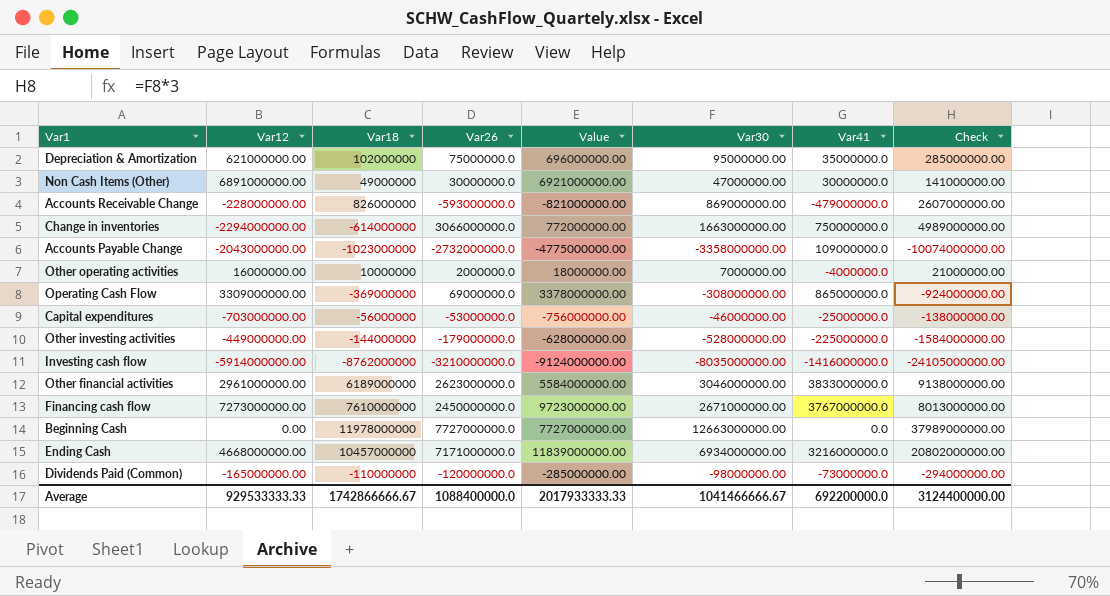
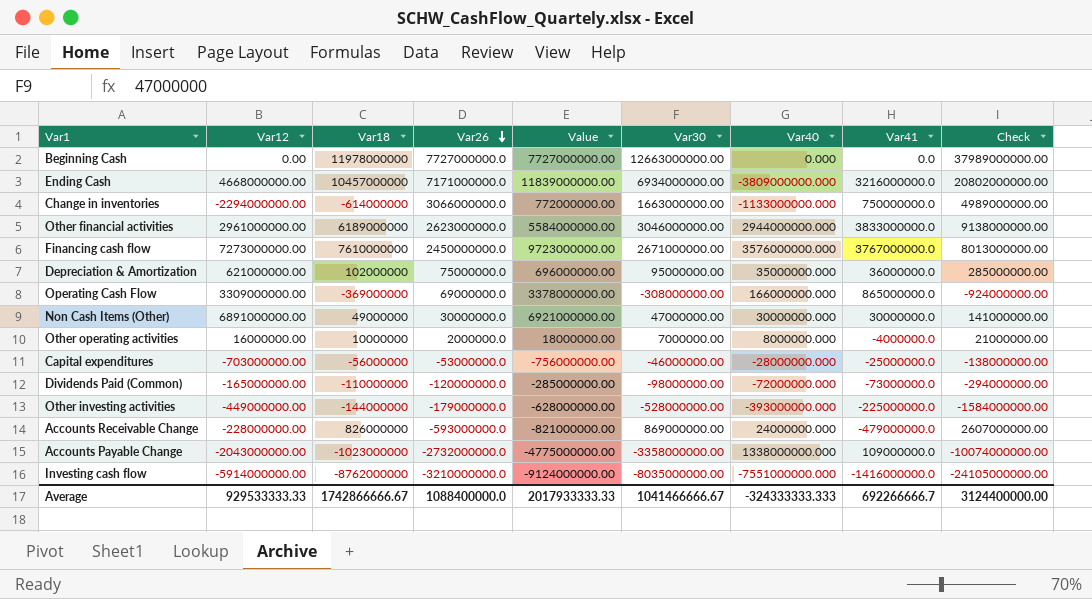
row order: none -> Var26 descending
column Var40 | position: none -> 7
Depreciation & Amortization | Var41: 35000000.0 -> 36000000.0
Average | Var41: 692200000.0 -> 692266666.7

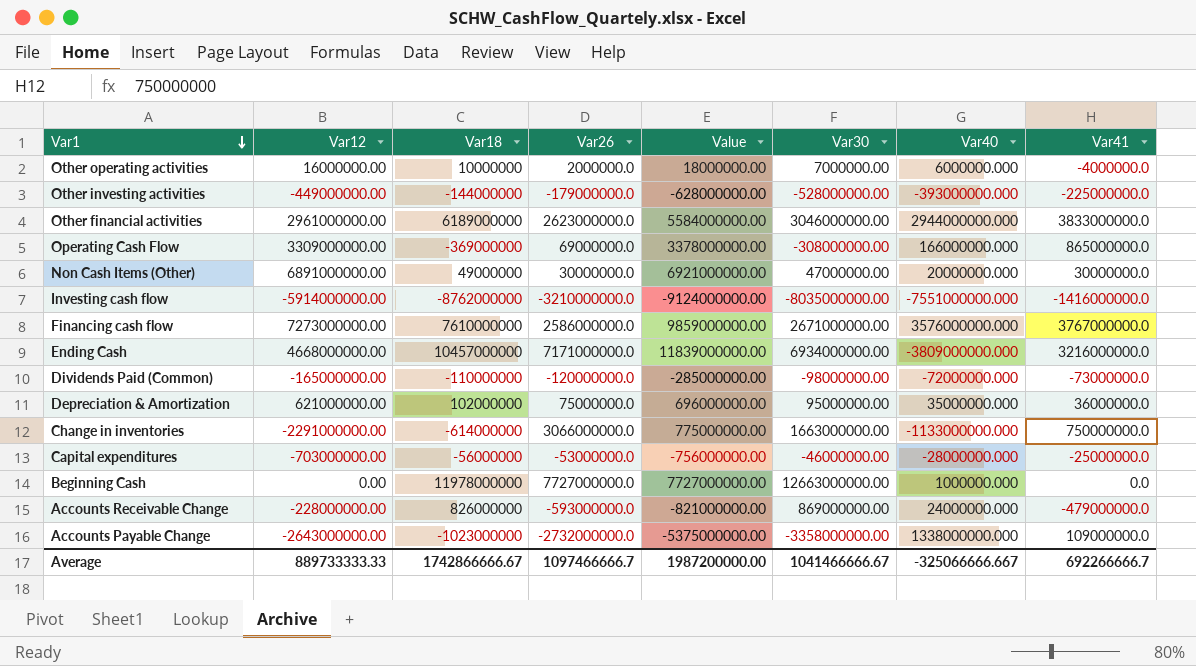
row order: Var26 descending -> Var1 descending
column Check | formula: [Var30] * 3 -> none
Other operating activities | Var40: 8000000.000 -> 6000000.000
Non Cash Items (Other) | Var40: 30000000.000 -> 20000000.000
Financing cash flow | Var26: 2450000000.0 -> 2586000000.0
Financing cash flow | Value: 9723000000.00 -> 9859000000.00
Change in inventories | Var12: -2294000000.00 -> -2291000000.00
Change in inventories | Value: 772000000.00 -> 775000000.00
Beginning Cash | Var40: 0.000 -> 1000000.000
Accounts Payable Change | Var12: -2043000000.00 -> -2643000000.00
Accounts Payable Change | Value: -4775000000.00 -> -5375000000.00
Average | Var12: 929533333.33 -> 889733333.33
Average | Var26: 1088400000.0 -> 1097466666.7
Average | Value: 2017933333.33 -> 1987200000.00
Average | Var40: -324333333.333 -> -325066666.667

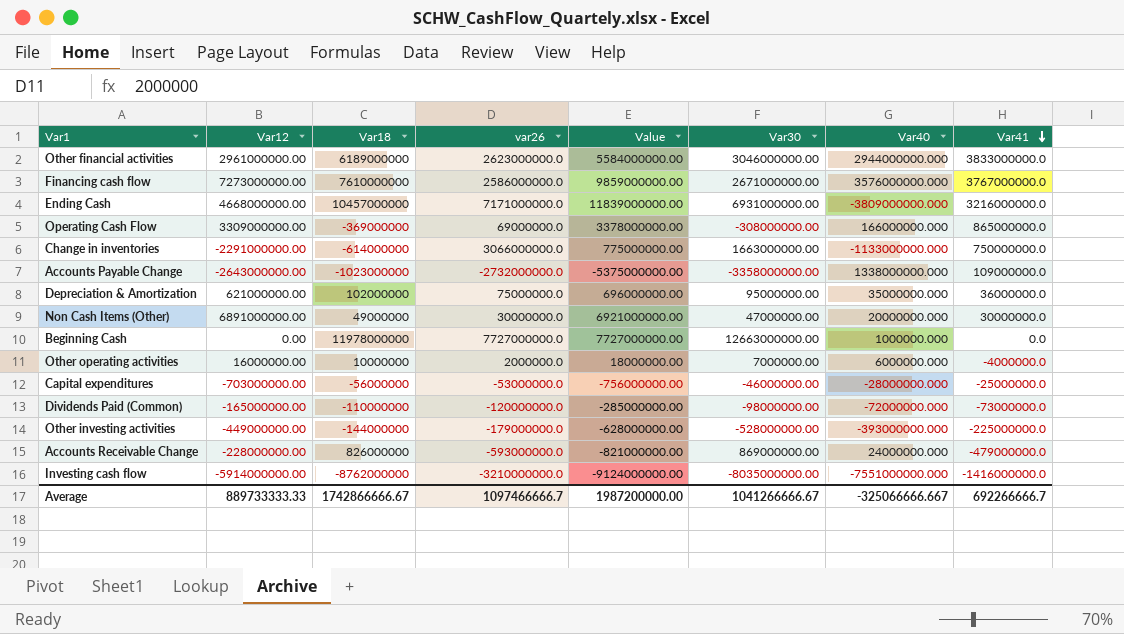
row order: Var1 descending -> Var41 descending
column name: Var26 -> var26
Ending Cash | Var30: 6934000000.00 -> 6931000000.00
Average | Var30: 1041466666.67 -> 1041266666.67

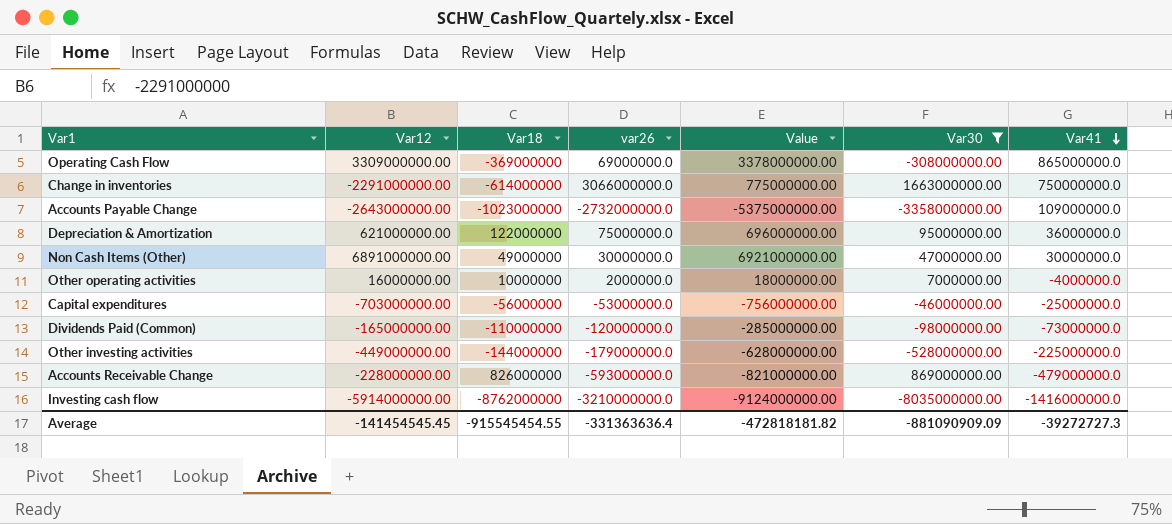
filter: none -> Var30 <= 1663000000.00
column Var40 | position: 7 -> none
Depreciation & Amortization | Var18: 102000000 -> 122000000
Average | Var12: 889733333.33 -> -141454545.45
Average | Var18: 1742866666.67 -> -915545454.55
Average | var26: 1097466666.7 -> -331363636.4
Average | Value: 1987200000.00 -> -472818181.82
Average | Var30: 1041266666.67 -> -881090909.09
Average | Var41: 692266666.7 -> -39272727.3

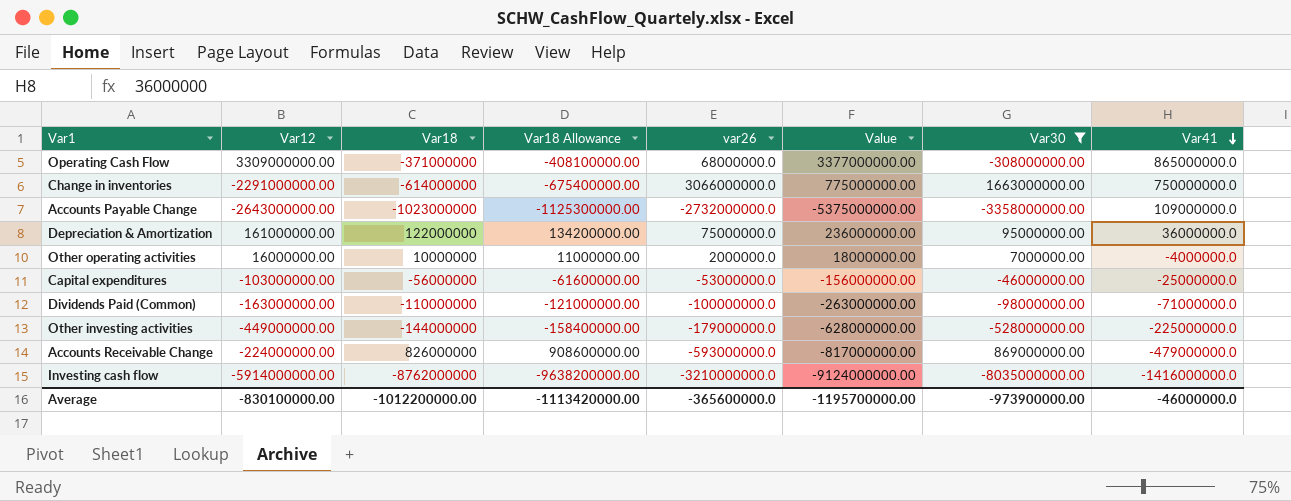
column Var18 Allowance | formula: none -> [Var18] * 1.1
row Non Cash Items (Other): 6891000000.00 | 49000000 | 30000000.0 | 6921000000.00 | 47000000.00 | 30000000.0 -> none
Operating Cash Flow | Var18: -369000000 -> -371000000
Operating Cash Flow | var26: 69000000.0 -> 68000000.0
Operating Cash Flow | Value: 3378000000.00 -> 3377000000.00
Depreciation & Amortization | Var12: 621000000.00 -> 161000000.00
Depreciation & Amortization | Value: 696000000.00 -> 236000000.00
Capital expenditures | Var12: -703000000.00 -> -103000000.00
Capital expenditures | Value: -756000000.00 -> -156000000.00
Dividends Paid (Common) | Var12: -165000000.00 -> -163000000.00
Dividends Paid (Common) | var26: -120000000.0 -> -100000000.0
Dividends Paid (Common) | Value: -285000000.00 -> -263000000.00
Dividends Paid (Common) | Var41: -73000000.0 -> -71000000.0
Accounts Receivable Change | Var12: -228000000.00 -> -224000000.00
Accounts Receivable Change | Value: -821000000.00 -> -817000000.00
Average | Var12: -141454545.45 -> -830100000.00
Average | Var18: -915545454.55 -> -1012200000.00
Average | var26: -331363636.4 -> -365600000.0
Average | Value: -472818181.82 -> -1195700000.00
Average | Var30: -881090909.09 -> -973900000.00
Average | Var41: -39272727.3 -> -46000000.0

